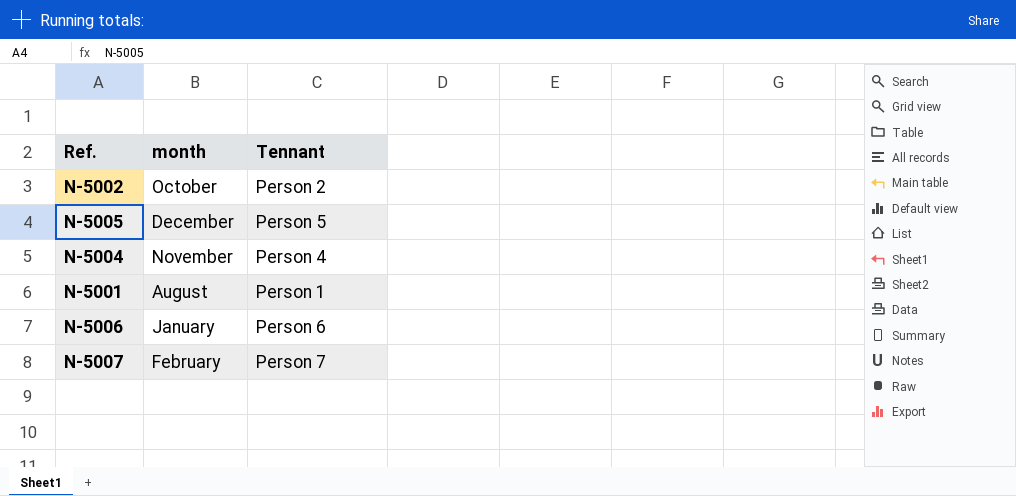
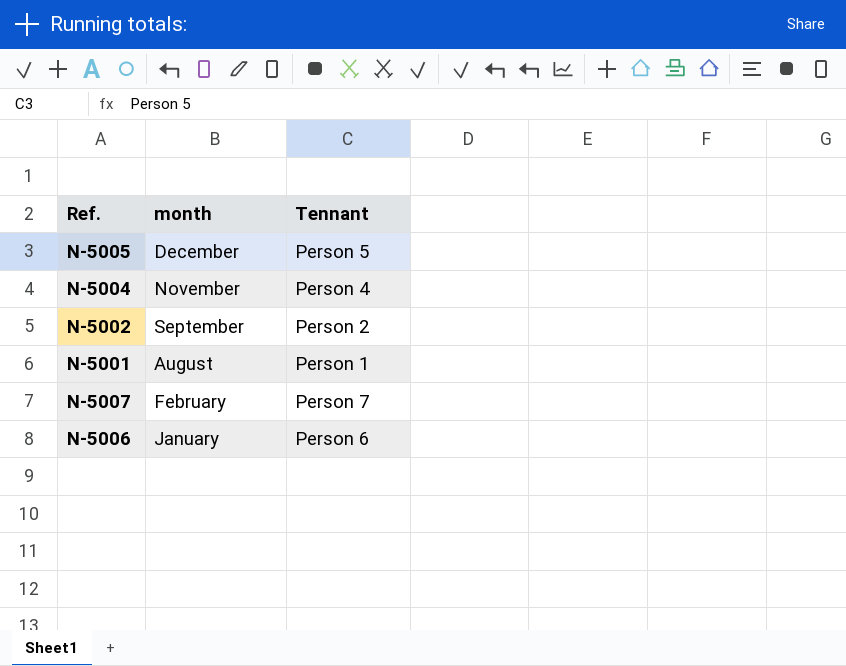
row order: none -> month descending
N-5002 | month: October -> September

